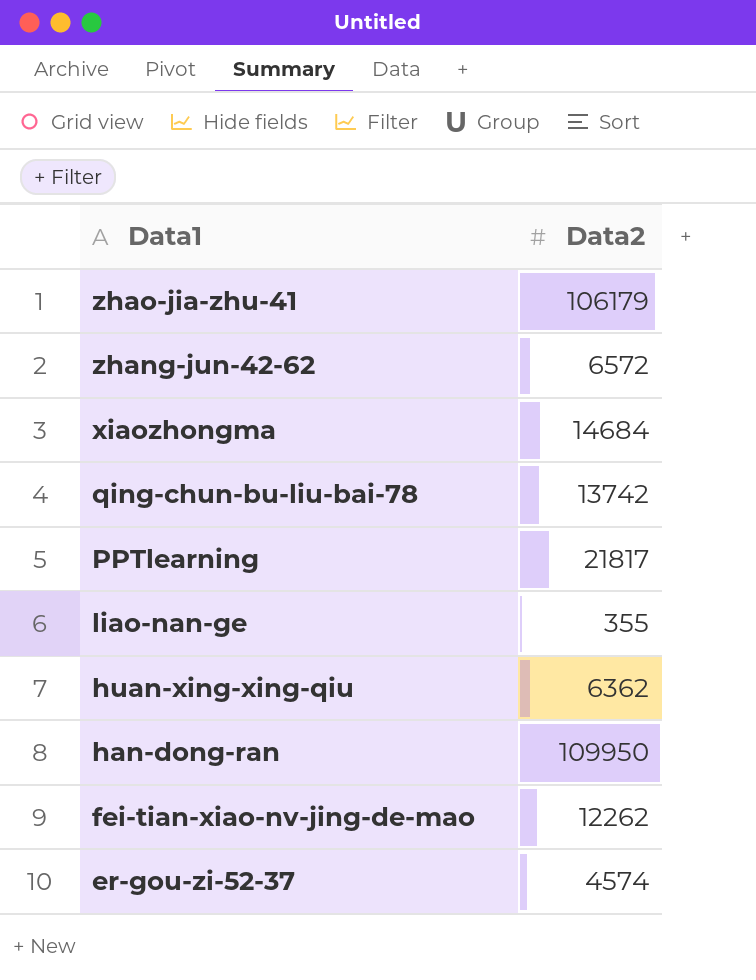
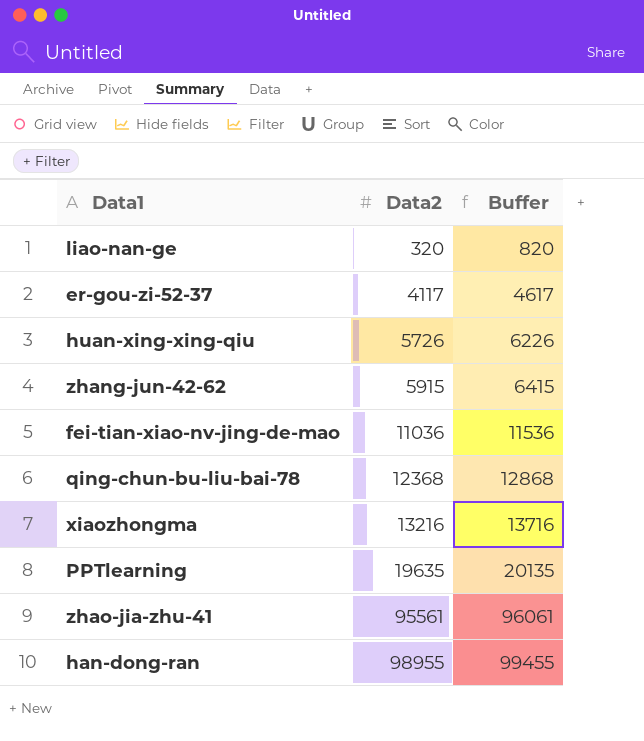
row order: Data1 descending -> Data2 ascending
column Buffer | formula: none -> [Data2] + 500
liao-nan-ge | Data2: 355 -> 320
er-gou-zi-52-37 | Data2: 4574 -> 4117
huan-xing-xing-qiu | Data2: 6362 -> 5726
zhang-jun-42-62 | Data2: 6572 -> 5915
fei-tian-xiao-nv-jing-de-mao | Data2: 12262 -> 11036
qing-chun-bu-liu-bai-78 | Data2: 13742 -> 12368
xiaozhongma | Data2: 14684 -> 13216
PPTlearning | Data2: 21817 -> 19635
zhao-jia-zhu-41 | Data2: 106179 -> 95561
han-dong-ran | Data2: 109950 -> 98955

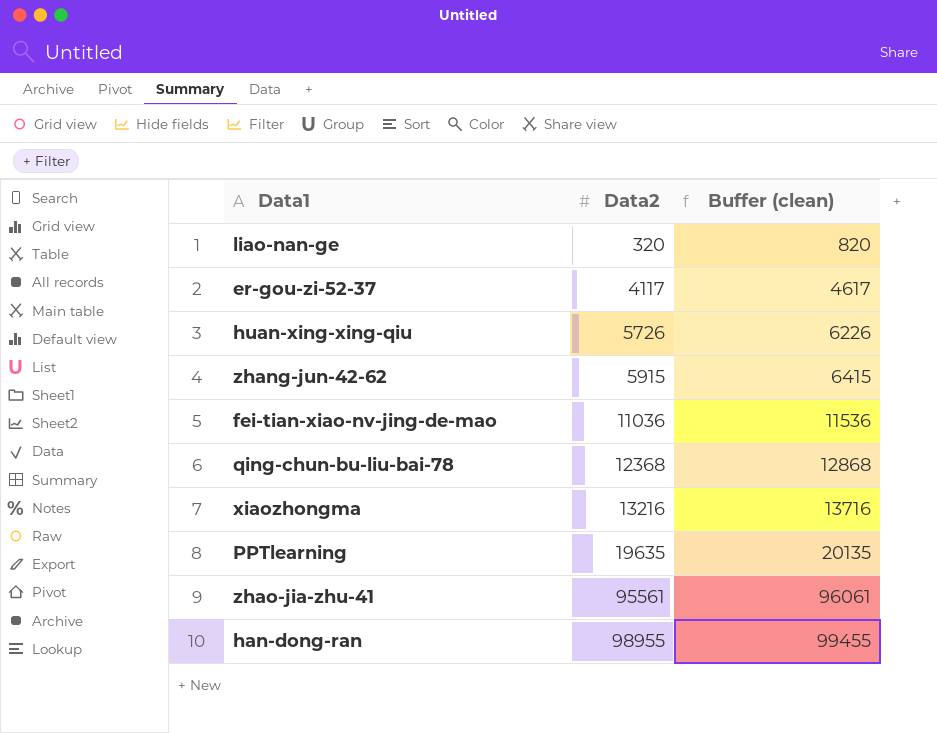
column name: Buffer -> Buffer (clean)

